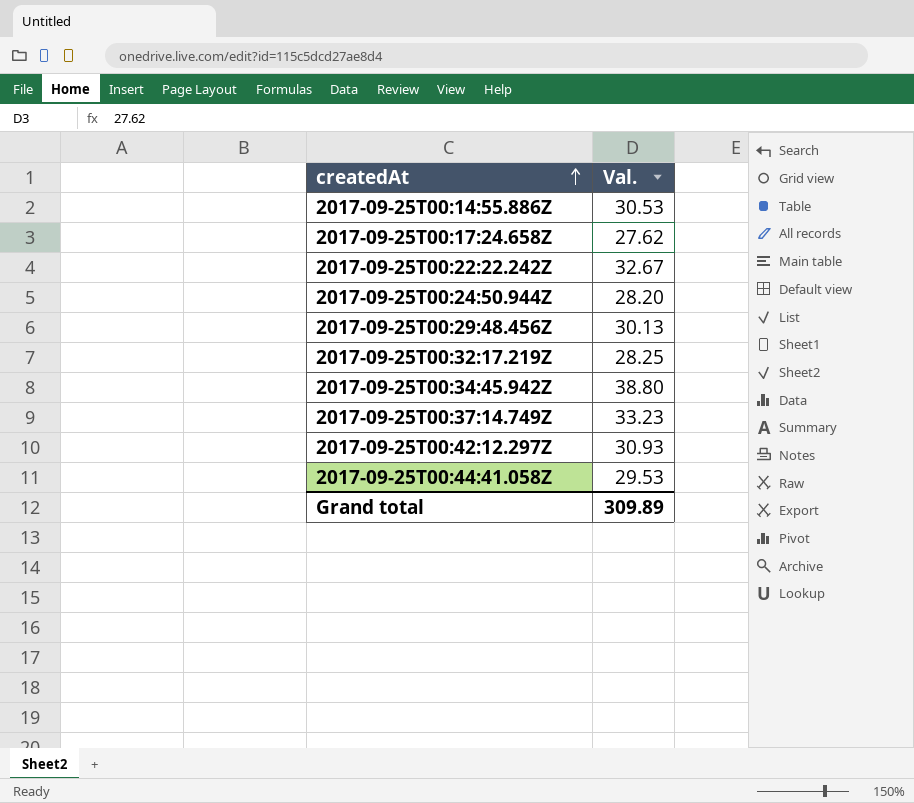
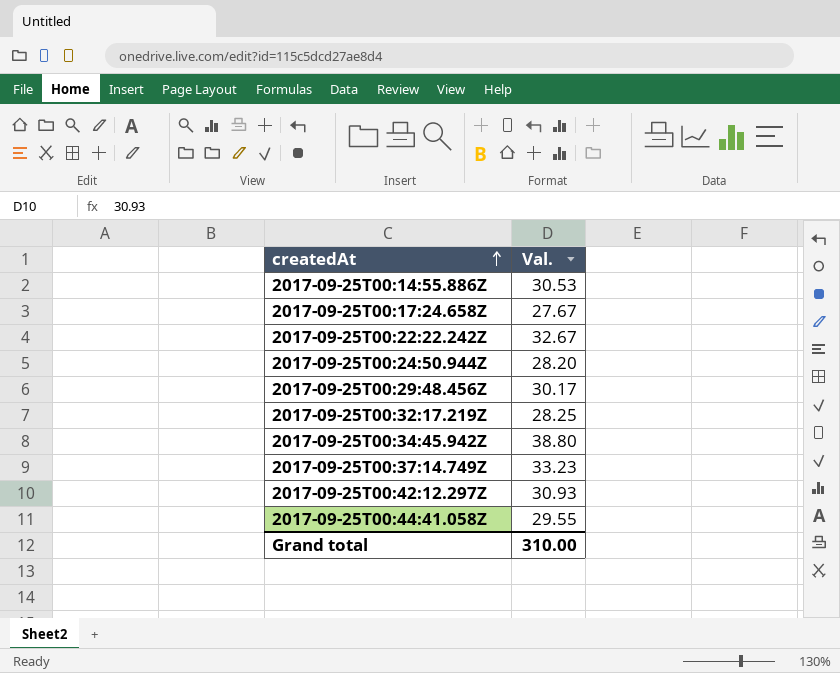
2017-09-25T00:17:24.658Z | Val.: 27.62 -> 27.67
2017-09-25T00:29:48.456Z | Val.: 30.13 -> 30.17
2017-09-25T00:44:41.058Z | Val.: 29.53 -> 29.55
Grand total | Val.: 309.89 -> 310.00

